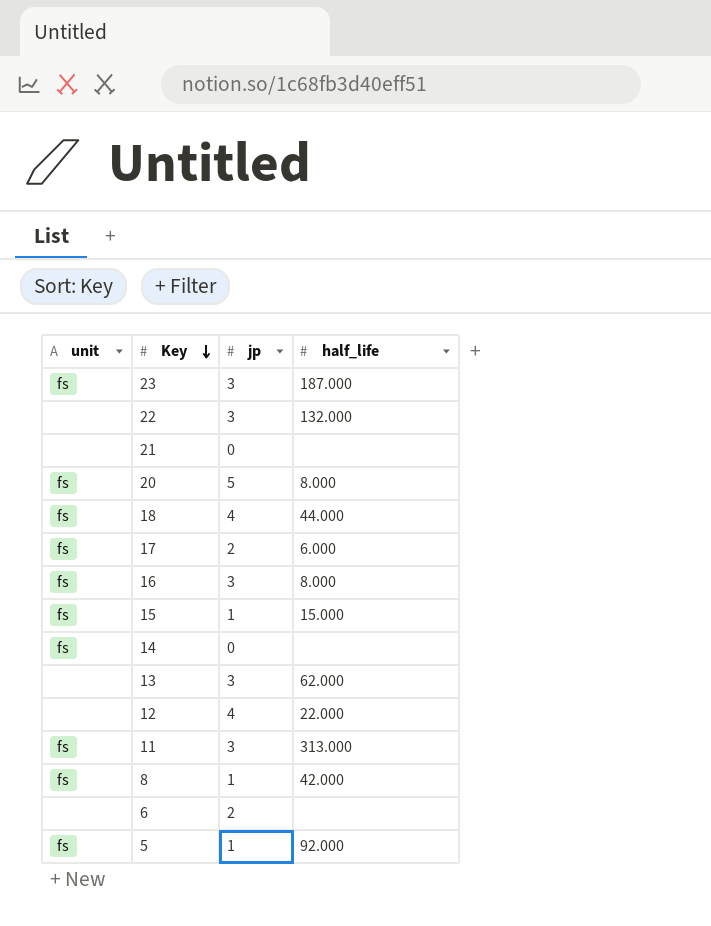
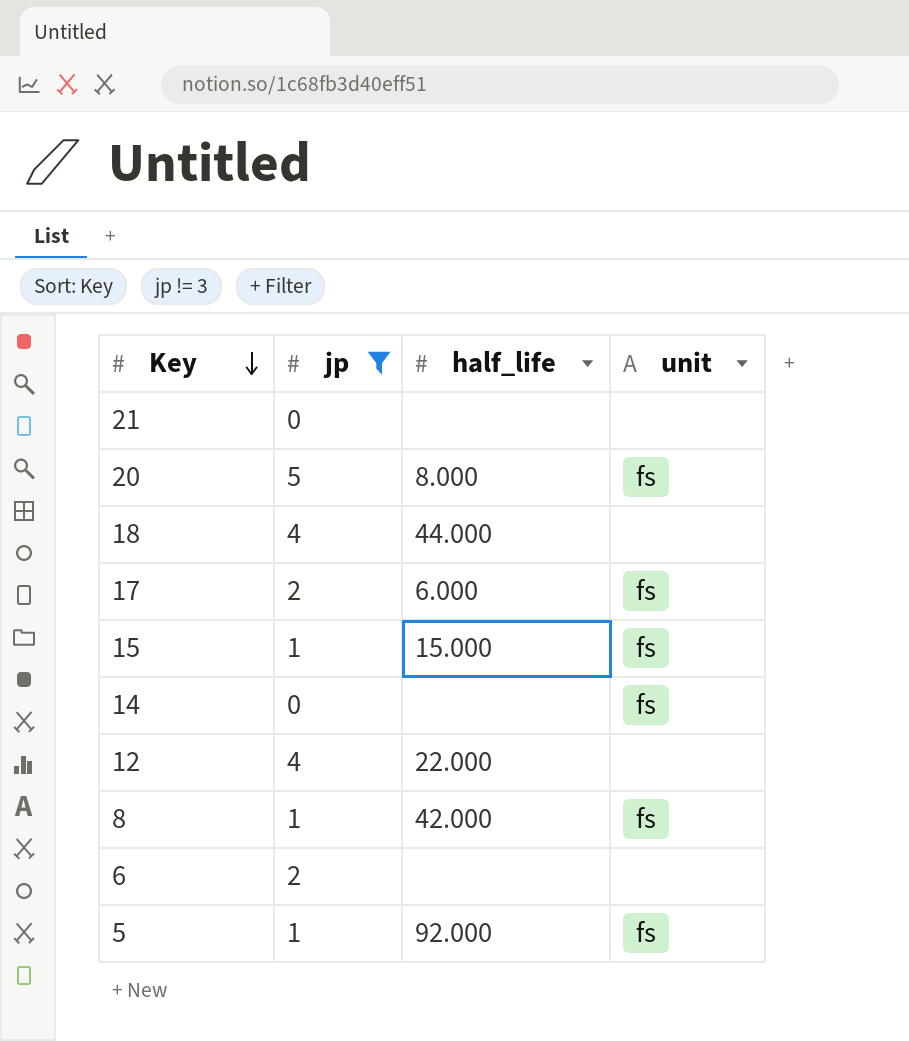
filter: none -> jp != 3
column unit | position: 1 -> 4
18 | unit: fs -> none

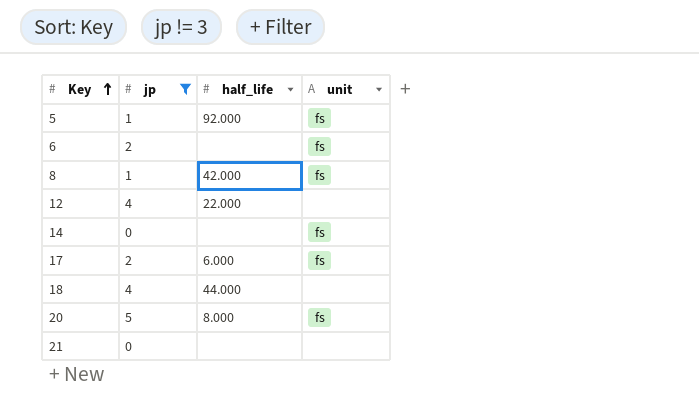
row order: Key descending -> Key ascending
row 15: 1 | 15.000 | fs -> none
6 | unit: none -> fs

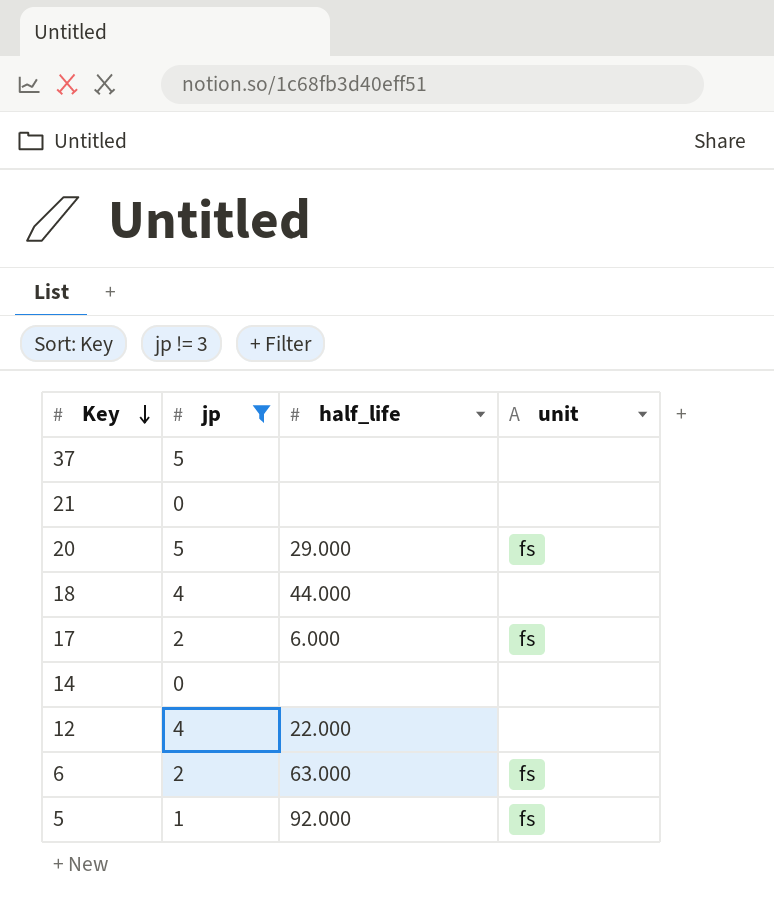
row order: Key ascending -> Key descending
row 8: 1 | 42.000 | fs -> none
row 37: none -> 5 | none | none
20 | half_life: 8.000 -> 29.000
14 | unit: fs -> none
6 | half_life: none -> 63.000

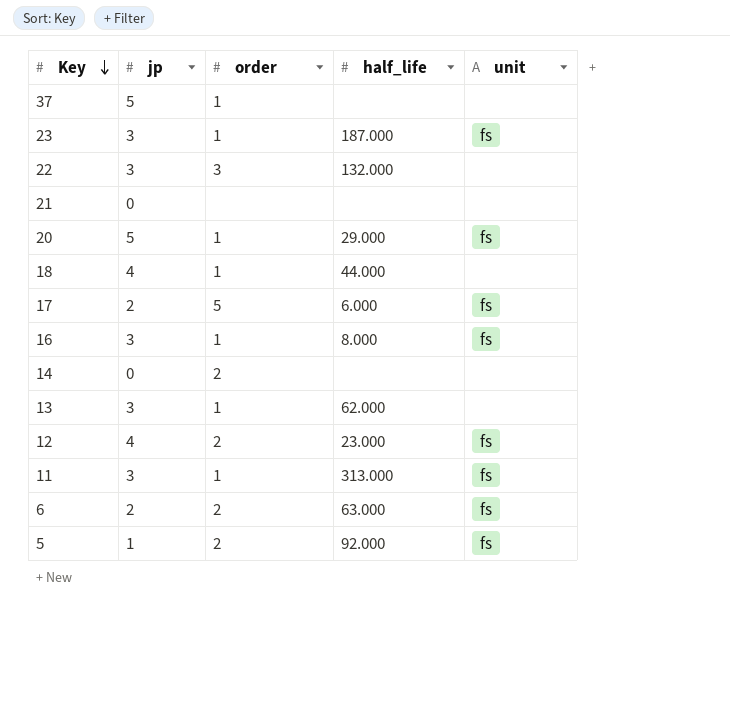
filter: jp != 3 -> none
column order | position: none -> 3
12 | half_life: 22.000 -> 23.000
12 | unit: none -> fs

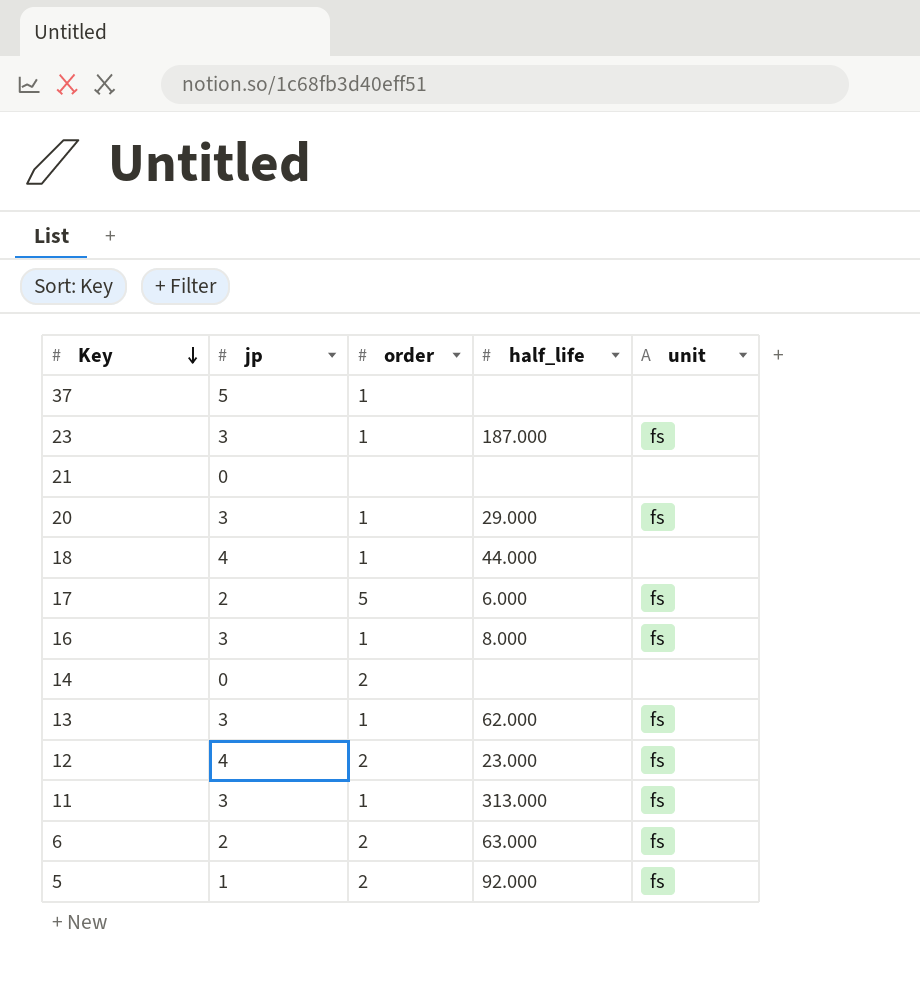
row 22: 3 | 3 | 132.000 | none -> none
20 | jp: 5 -> 3
13 | unit: none -> fs

